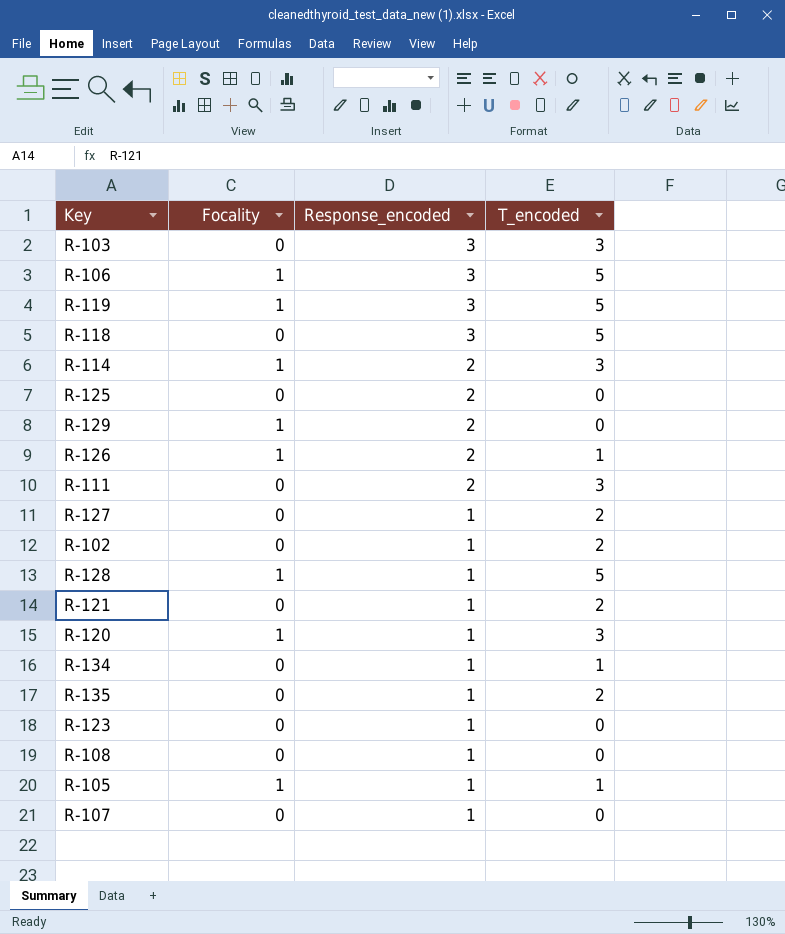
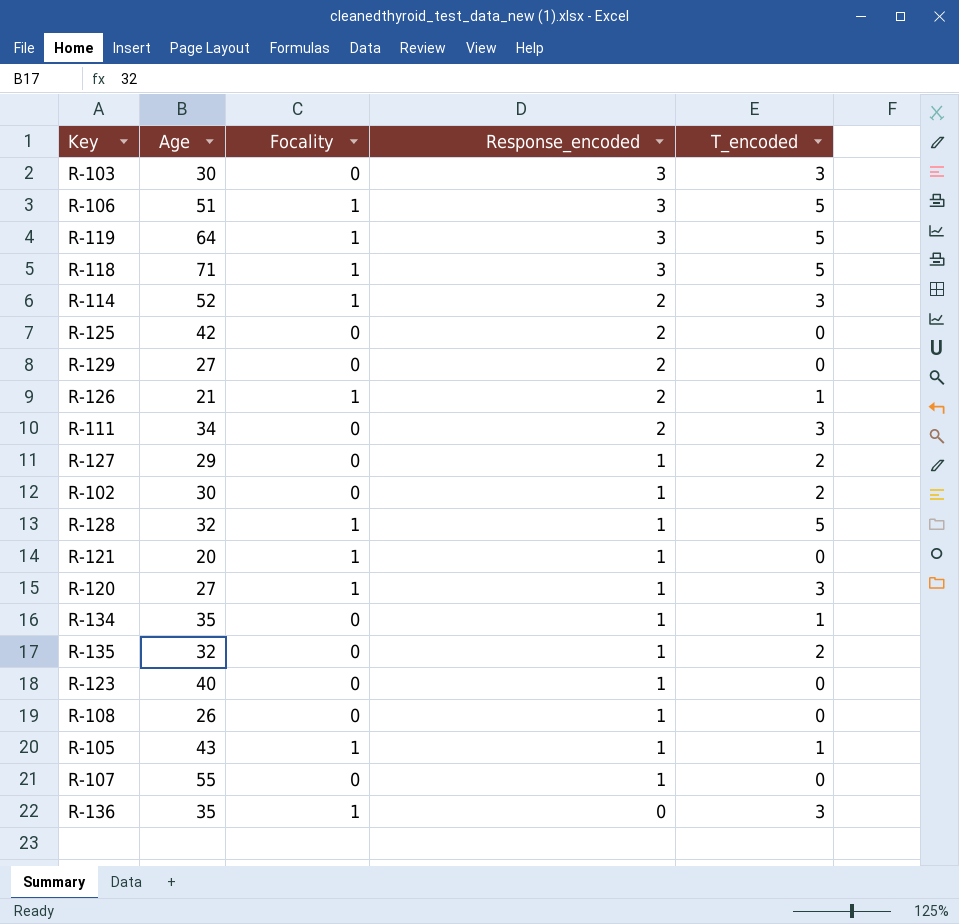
column Age | position: none -> 2
R-118 | Focality: 0 -> 1
R-129 | Focality: 1 -> 0
R-121 | Focality: 0 -> 1
R-121 | T_encoded: 2 -> 0
row R-136: none -> 35 | 1 | 0 | 3

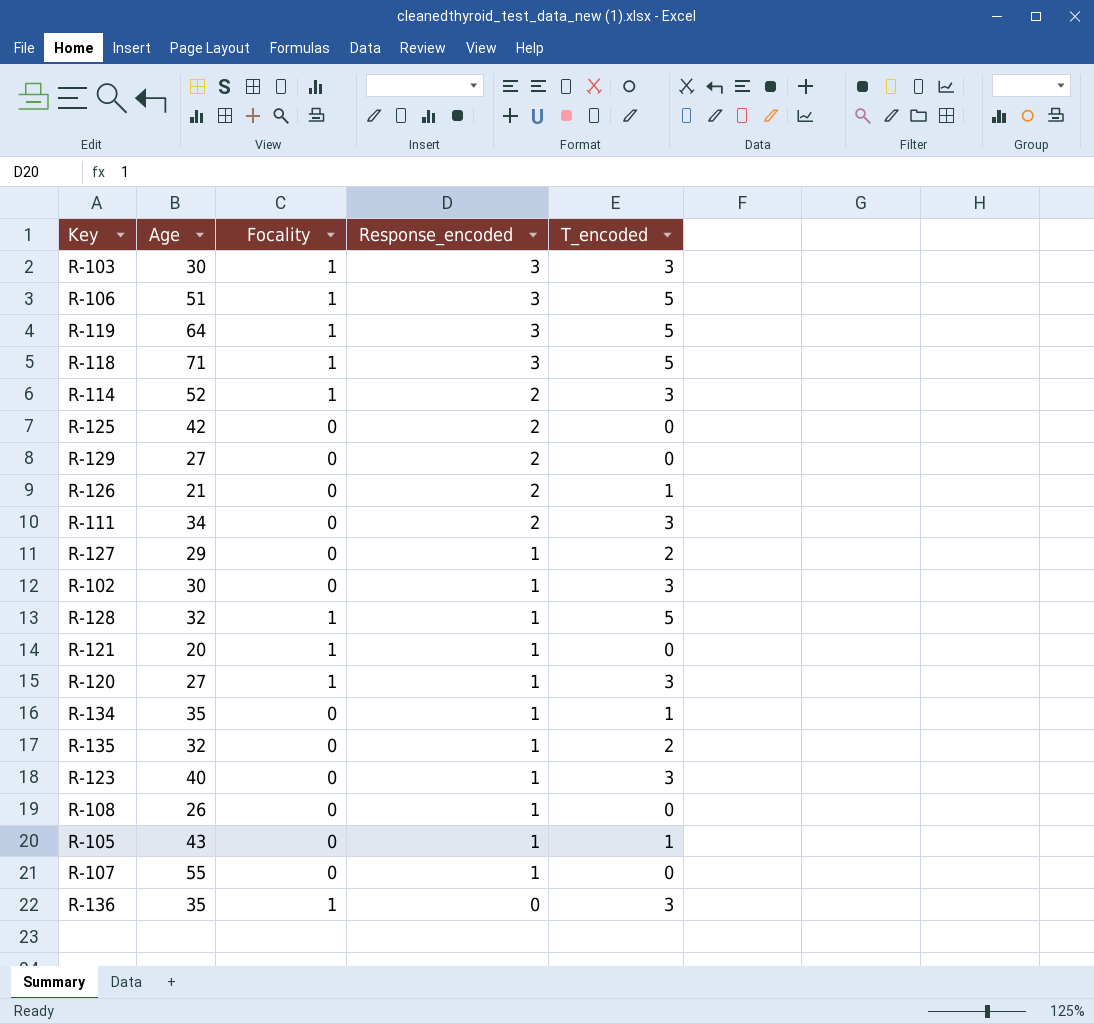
R-103 | Focality: 0 -> 1
R-126 | Focality: 1 -> 0
R-102 | T_encoded: 2 -> 3
R-123 | T_encoded: 0 -> 3
R-105 | Focality: 1 -> 0

